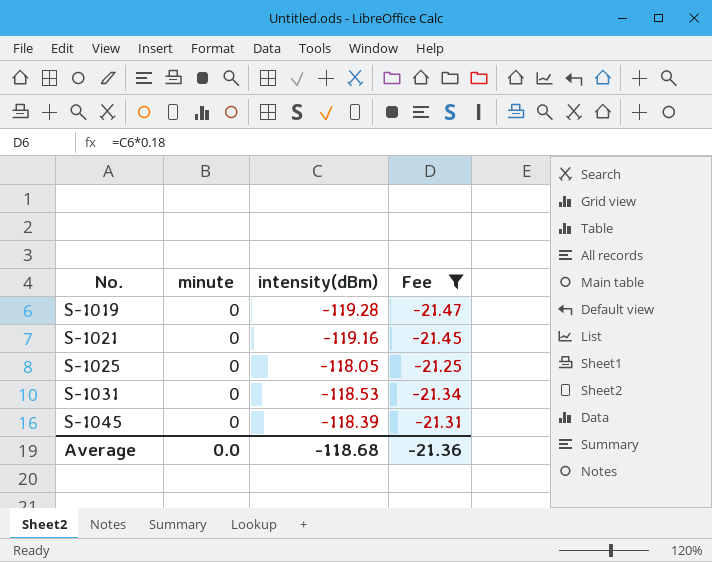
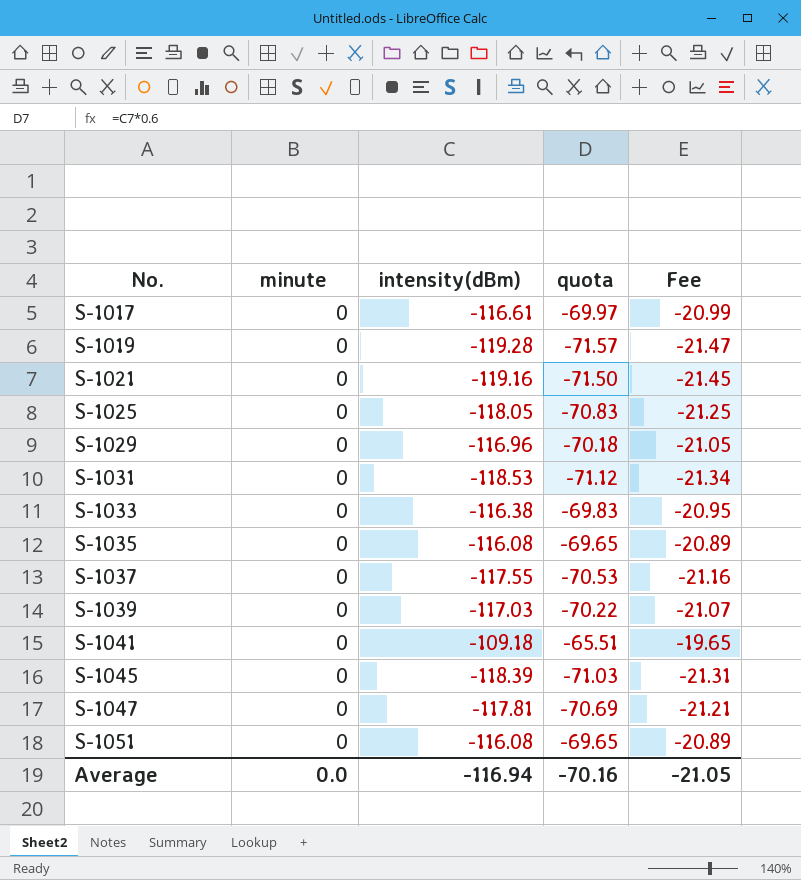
filter: Fee <= -21.25 -> none
column quota | formula: none -> [intensity(dBm)] * 0.6
Average | intensity(dBm): -118.68 -> -116.94
Average | Fee: -21.36 -> -21.05

